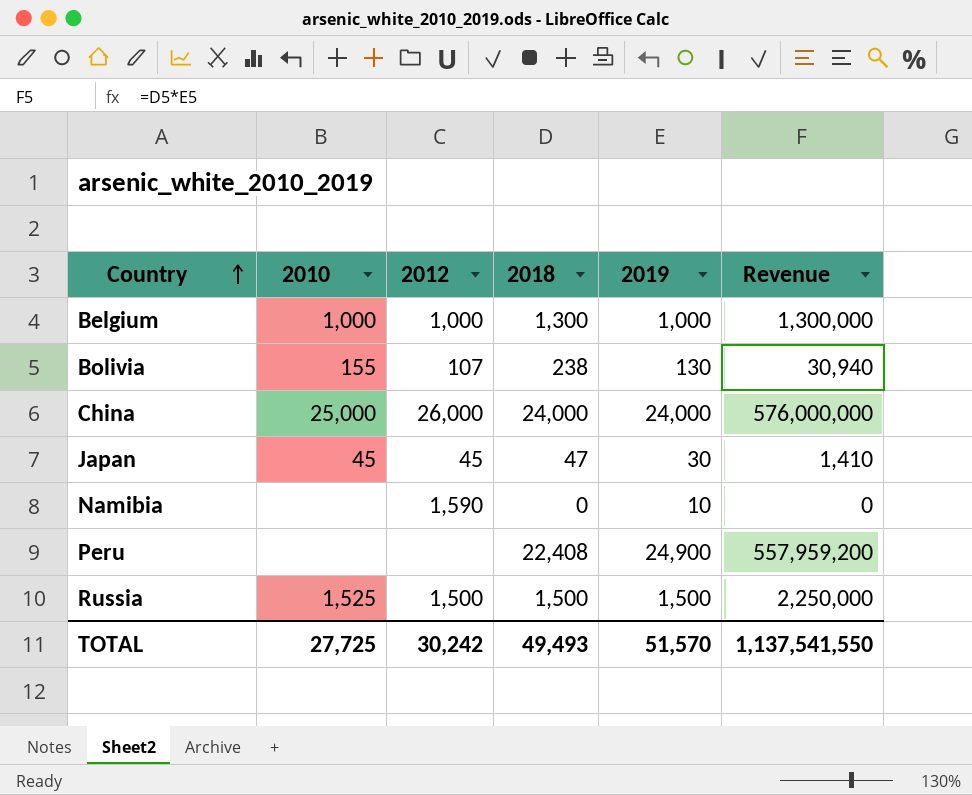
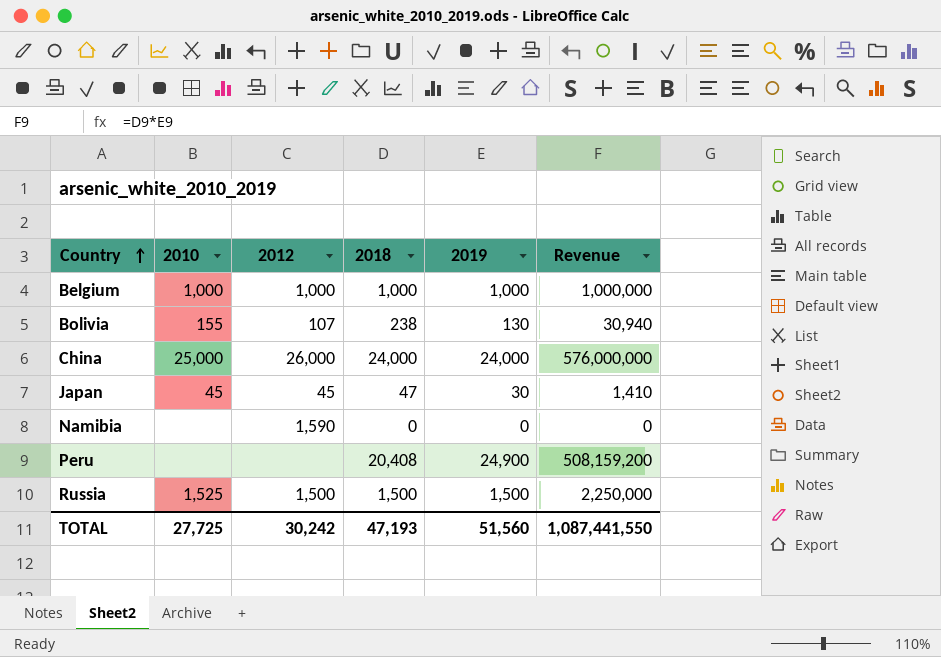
Belgium | 2018: 1,300 -> 1,000
Belgium | Revenue: 1,300,000 -> 1,000,000
Namibia | 2019: 10 -> 0
Peru | 2018: 22,408 -> 20,408
Peru | Revenue: 557,959,200 -> 508,159,200
TOTAL | 2018: 49,493 -> 47,193
TOTAL | 2019: 51,570 -> 51,560
TOTAL | Revenue: 1,137,541,550 -> 1,087,441,550

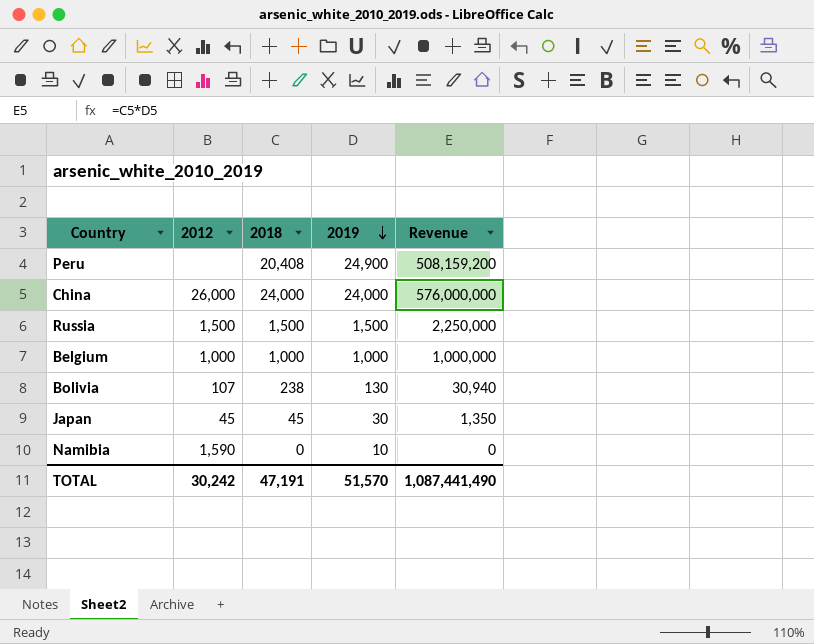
row order: Country ascending -> 2019 descending
column 2010 | position: 2 -> none
Japan | 2018: 47 -> 45
Japan | Revenue: 1,410 -> 1,350
Namibia | 2019: 0 -> 10
TOTAL | 2018: 47,193 -> 47,191
TOTAL | 2019: 51,560 -> 51,570
TOTAL | Revenue: 1,087,441,550 -> 1,087,441,490

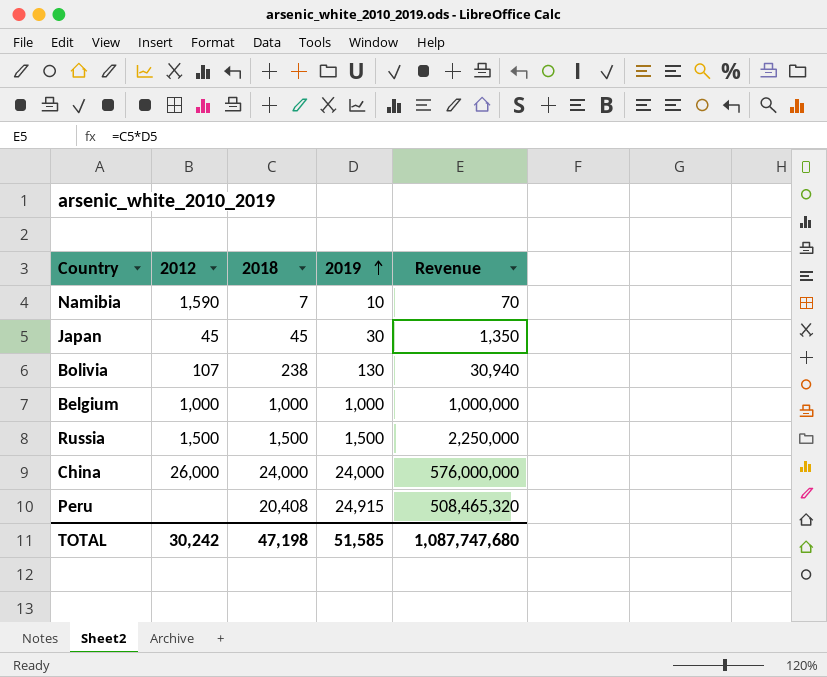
row order: 2019 descending -> 2019 ascending
Namibia | 2018: 0 -> 7
Namibia | Revenue: 0 -> 70
Peru | 2019: 24,900 -> 24,915
Peru | Revenue: 508,159,200 -> 508,465,320
TOTAL | 2018: 47,191 -> 47,198
TOTAL | 2019: 51,570 -> 51,585
TOTAL | Revenue: 1,087,441,490 -> 1,087,747,680

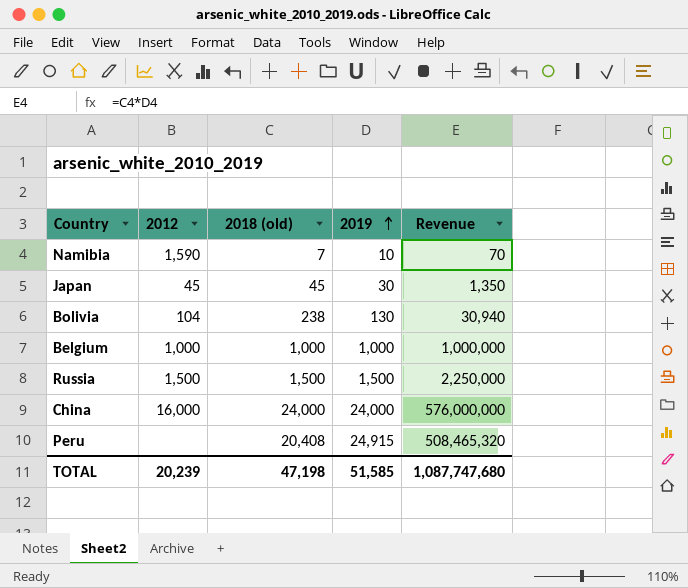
column name: 2018 -> 2018 (old)
Bolivia | 2012: 107 -> 104
China | 2012: 26,000 -> 16,000
TOTAL | 2012: 30,242 -> 20,239

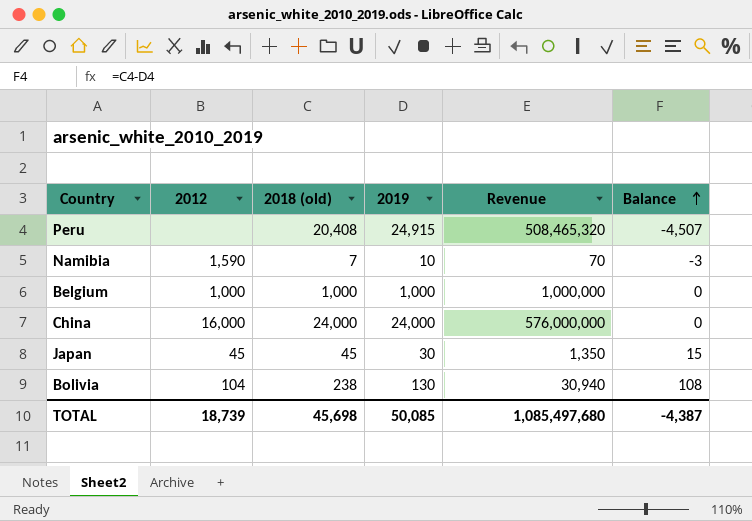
row order: 2019 ascending -> Balance ascending
column Balance | formula: none -> [2018 (old)] - [2019]
row Russia: 1,500 | 1,500 | 1,500 | 2,250,000 -> none
TOTAL | 2012: 20,239 -> 18,739
TOTAL | 2018 (old): 47,198 -> 45,698
TOTAL | 2019: 51,585 -> 50,085
TOTAL | Revenue: 1,087,747,680 -> 1,085,497,680

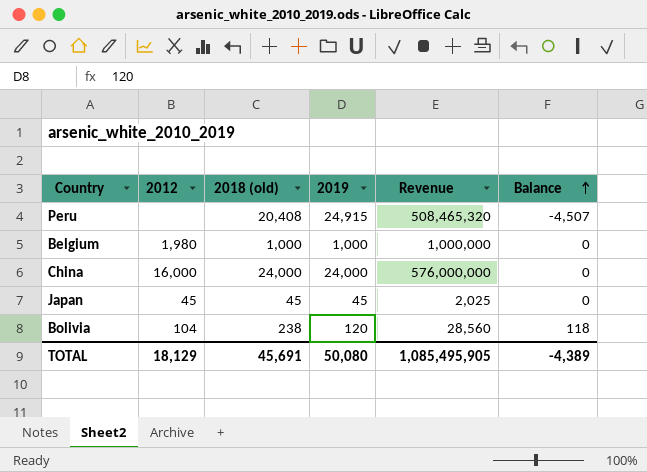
row Namibia: 1,590 | 7 | 10 | 70 | -3 -> none
Belgium | 2012: 1,000 -> 1,980
Japan | 2019: 30 -> 45
Japan | Revenue: 1,350 -> 2,025
Japan | Balance: 15 -> 0
Bolivia | 2019: 130 -> 120
Bolivia | Revenue: 30,940 -> 28,560
Bolivia | Balance: 108 -> 118
TOTAL | 2012: 18,739 -> 18,129
TOTAL | 2018 (old): 45,698 -> 45,691
TOTAL | 2019: 50,085 -> 50,080
TOTAL | Revenue: 1,085,497,680 -> 1,085,495,905
TOTAL | Balance: -4,387 -> -4,389

